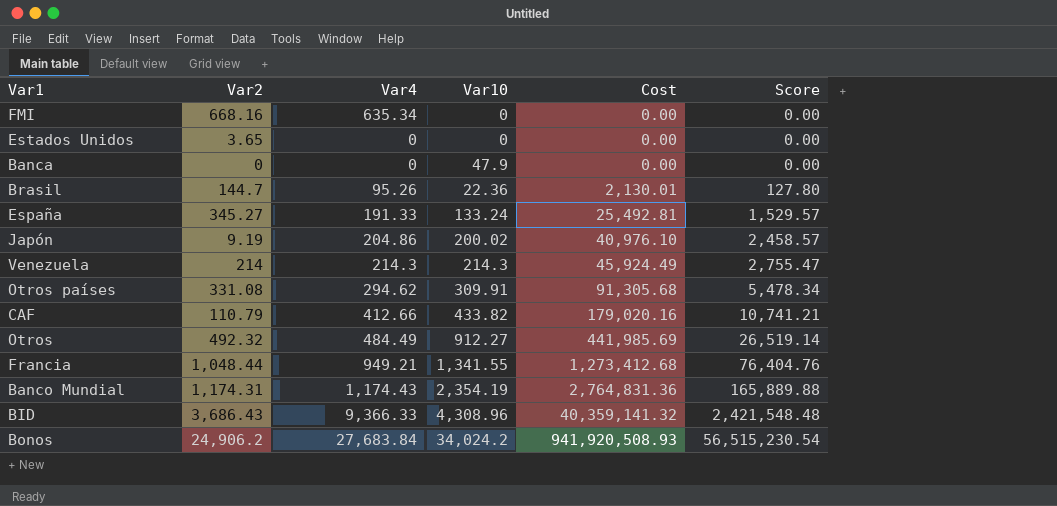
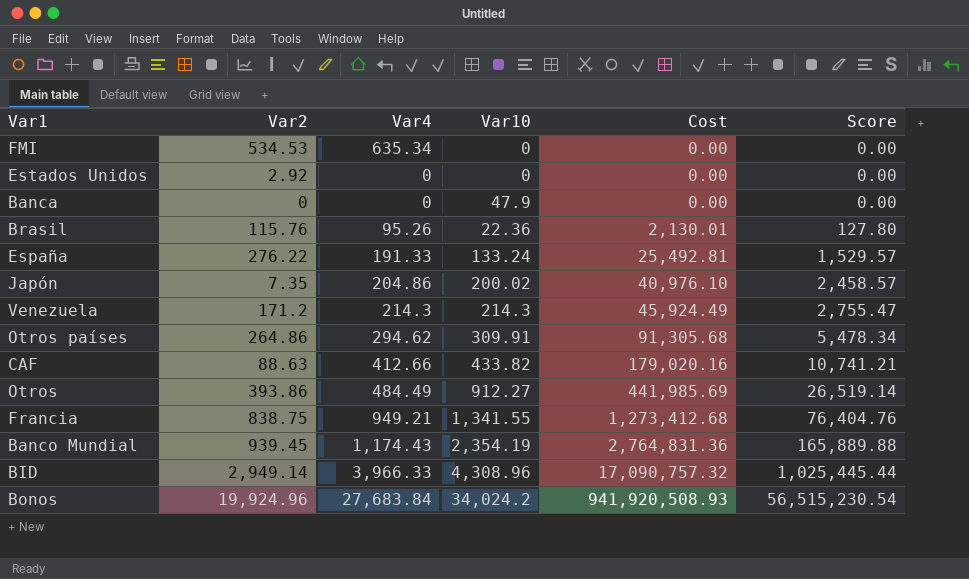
FMI | Var2: 668.16 -> 534.53
Estados Unidos | Var2: 3.65 -> 2.92
Brasil | Var2: 144.7 -> 115.76
España | Var2: 345.27 -> 276.22
Japón | Var2: 9.19 -> 7.35
Venezuela | Var2: 214 -> 171.2
Otros países | Var2: 331.08 -> 264.86
CAF | Var2: 110.79 -> 88.63
Otros | Var2: 492.32 -> 393.86
Francia | Var2: 1,048.44 -> 838.75
Banco Mundial | Var2: 1,174.31 -> 939.45
BID | Var2: 3,686.43 -> 2,949.14
BID | Var4: 9,366.33 -> 3,966.33
BID | Cost: 40,359,141.32 -> 17,090,757.32
BID | Score: 2,421,548.48 -> 1,025,445.44
Bonos | Var2: 24,906.2 -> 19,924.96

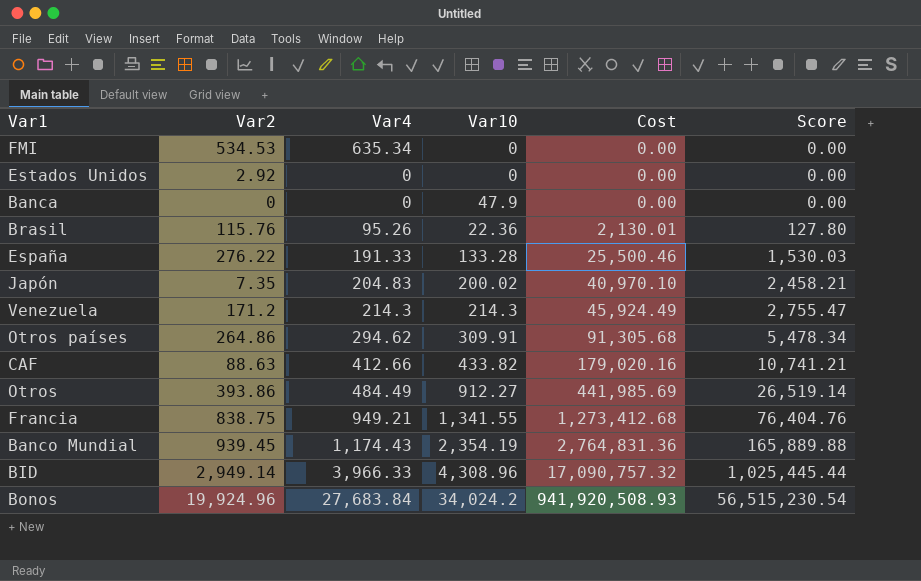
España | Var10: 133.24 -> 133.28
España | Cost: 25,492.81 -> 25,500.46
España | Score: 1,529.57 -> 1,530.03
Japón | Var4: 204.86 -> 204.83
Japón | Cost: 40,976.10 -> 40,970.10
Japón | Score: 2,458.57 -> 2,458.21

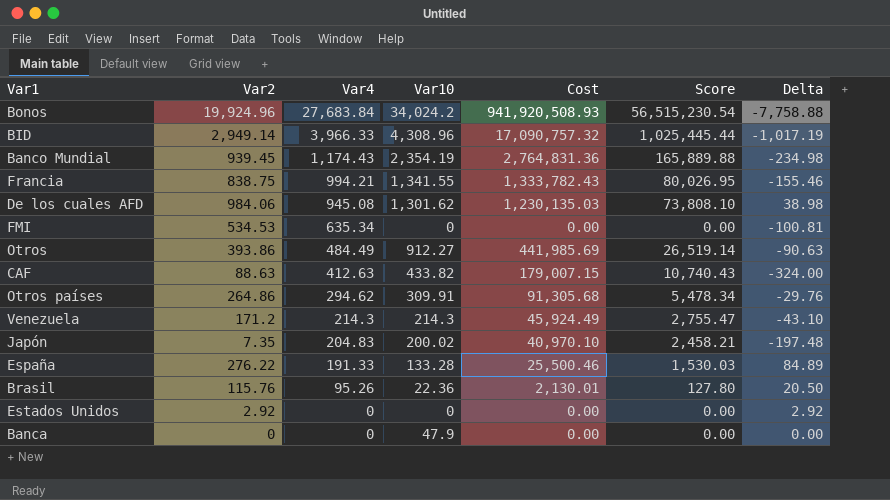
row order: Cost ascending -> Var4 descending
column Delta | formula: none -> [Var2] - [Var4]
Francia | Var4: 949.21 -> 994.21
Francia | Cost: 1,273,412.68 -> 1,333,782.43
Francia | Score: 76,404.76 -> 80,026.95
row De los cuales AFD: none -> 984.06 | 945.08 | 1,301.62 | 1,230,135.03 | 73,808.10 | 38.98
CAF | Var4: 412.66 -> 412.63
CAF | Cost: 179,020.16 -> 179,007.15
CAF | Score: 10,741.21 -> 10,740.43

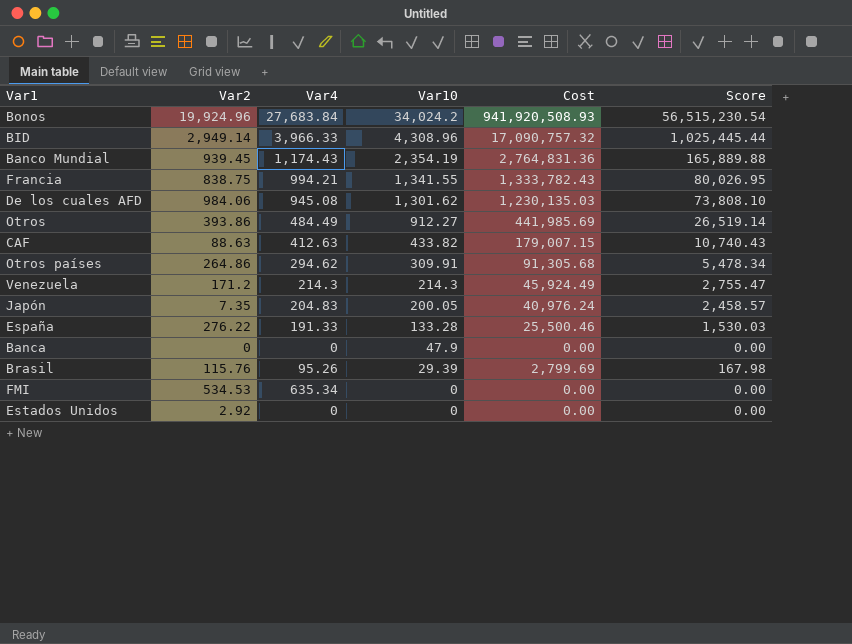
row order: Var4 descending -> Var10 descending
column Delta | formula: [Var2] - [Var4] -> none
Japón | Var10: 200.02 -> 200.05
Japón | Cost: 40,970.10 -> 40,976.24
Japón | Score: 2,458.21 -> 2,458.57
Brasil | Var10: 22.36 -> 29.39
Brasil | Cost: 2,130.01 -> 2,799.69
Brasil | Score: 127.80 -> 167.98

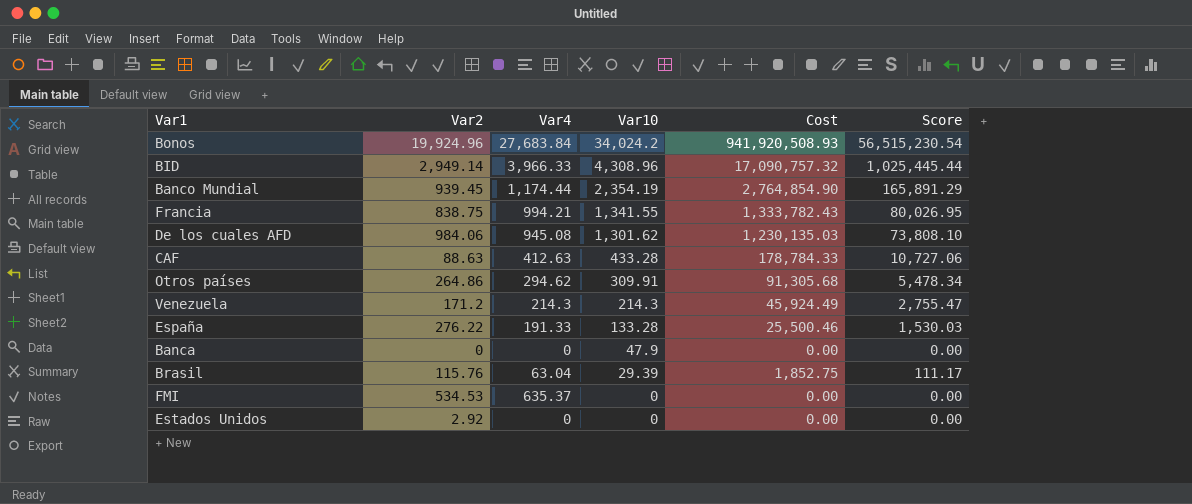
row Otros: 393.86 | 484.49 | 912.27 | 441,985.69 | 26,519.14 -> none
row Japón: 7.35 | 204.83 | 200.05 | 40,976.24 | 2,458.57 -> none
Banco Mundial | Var4: 1,174.43 -> 1,174.44
Banco Mundial | Cost: 2,764,831.36 -> 2,764,854.90
Banco Mundial | Score: 165,889.88 -> 165,891.29
CAF | Var10: 433.82 -> 433.28
CAF | Cost: 179,007.15 -> 178,784.33
CAF | Score: 10,740.43 -> 10,727.06
Brasil | Var4: 95.26 -> 63.04
Brasil | Cost: 2,799.69 -> 1,852.75
Brasil | Score: 167.98 -> 111.17
FMI | Var4: 635.34 -> 635.37

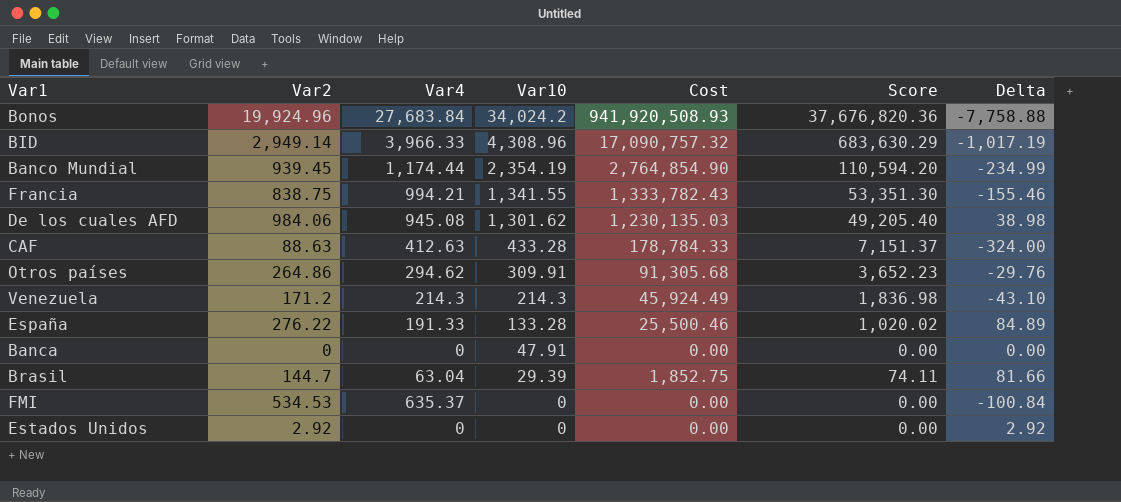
column Score | formula: [Cost] * 0.06 -> [Cost] * 0.04
column Delta | formula: none -> [Var2] - [Var4]
Banca | Var10: 47.9 -> 47.91
Brasil | Var2: 115.76 -> 144.7

